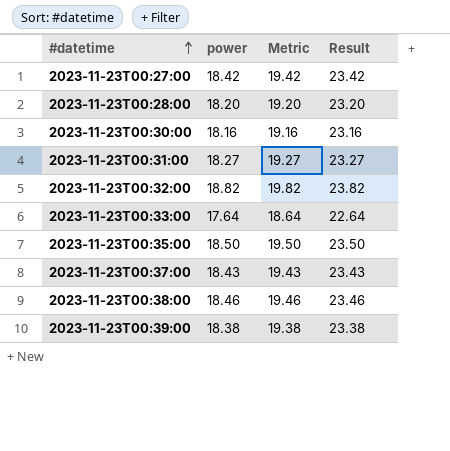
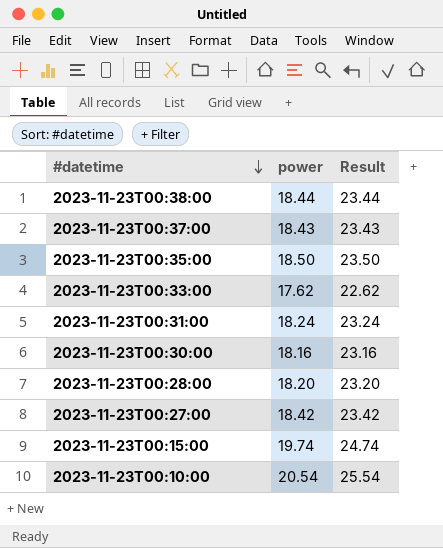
row order: #datetime ascending -> #datetime descending
column Metric | formula: [power] + 1 -> none
row 2023-11-23T00:32:00: 18.82 | 19.82 | 23.82 -> none
row 2023-11-23T00:39:00: 18.38 | 19.38 | 23.38 -> none
2023-11-23T00:38:00 | power: 18.46 -> 18.44
2023-11-23T00:38:00 | Result: 23.46 -> 23.44
2023-11-23T00:33:00 | power: 17.64 -> 17.62
2023-11-23T00:33:00 | Result: 22.64 -> 22.62
2023-11-23T00:31:00 | power: 18.27 -> 18.24
2023-11-23T00:31:00 | Result: 23.27 -> 23.24
row 2023-11-23T00:15:00: none -> 19.74 | 24.74
row 2023-11-23T00:10:00: none -> 20.54 | 25.54

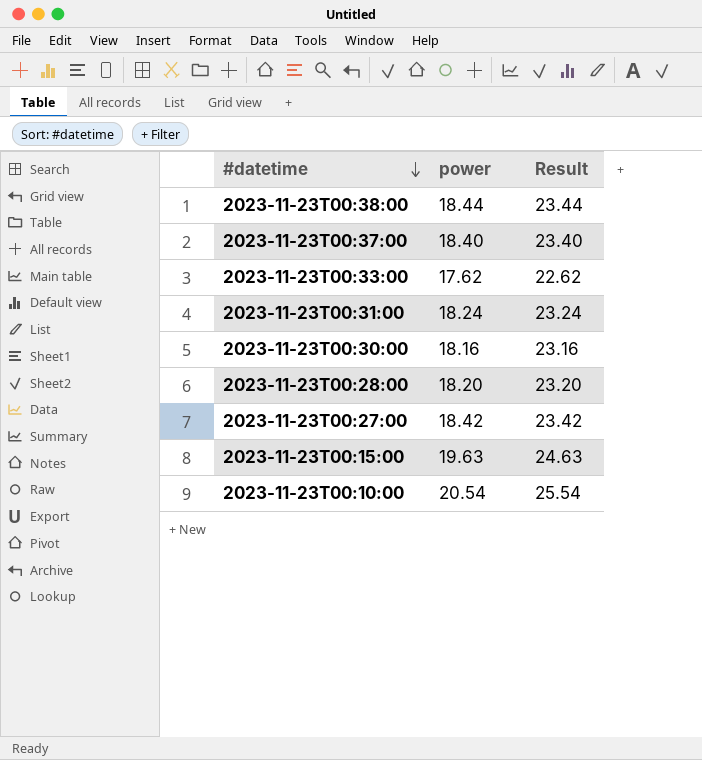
row 2023-11-23T00:35:00: 18.50 | 23.50 -> none
2023-11-23T00:37:00 | power: 18.43 -> 18.40
2023-11-23T00:37:00 | Result: 23.43 -> 23.40
2023-11-23T00:15:00 | power: 19.74 -> 19.63
2023-11-23T00:15:00 | Result: 24.74 -> 24.63

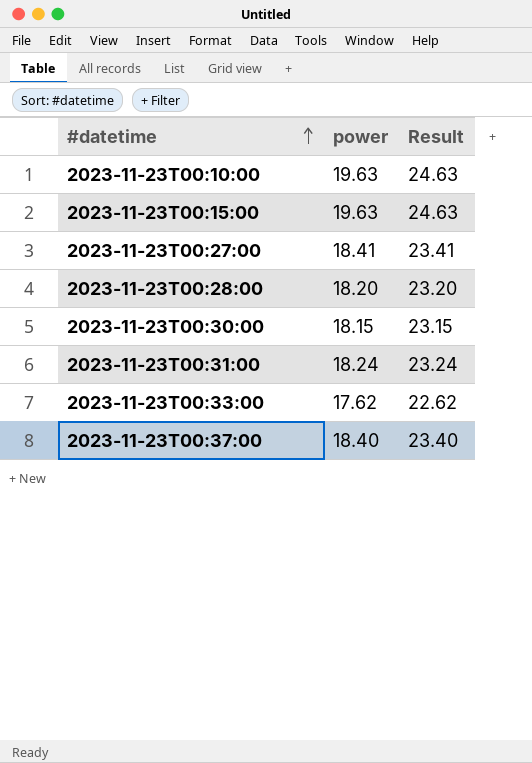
row order: #datetime descending -> #datetime ascending
row 2023-11-23T00:38:00: 18.44 | 23.44 -> none
2023-11-23T00:10:00 | power: 20.54 -> 19.63
2023-11-23T00:10:00 | Result: 25.54 -> 24.63
2023-11-23T00:27:00 | power: 18.42 -> 18.41
2023-11-23T00:27:00 | Result: 23.42 -> 23.41
2023-11-23T00:30:00 | power: 18.16 -> 18.15
2023-11-23T00:30:00 | Result: 23.16 -> 23.15

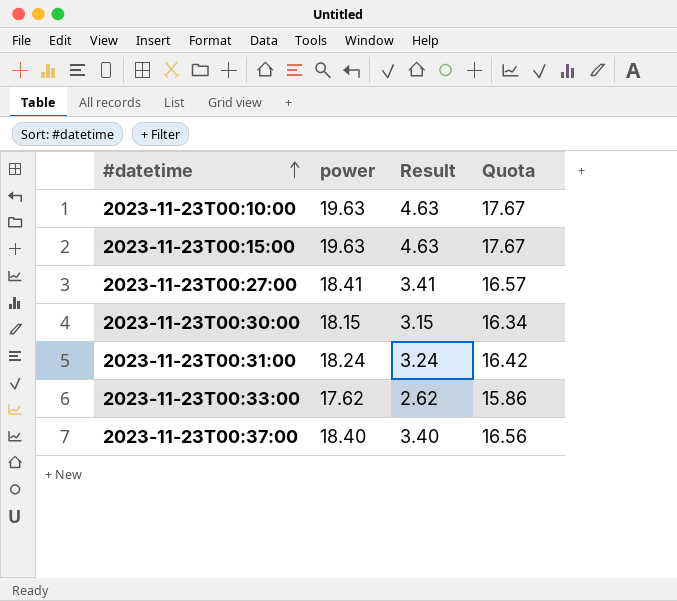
column Result | formula: [power] + 5 -> [power] - 15
column Quota | formula: none -> [power] * 0.9
row 2023-11-23T00:28:00: 18.20 | 23.20 -> none

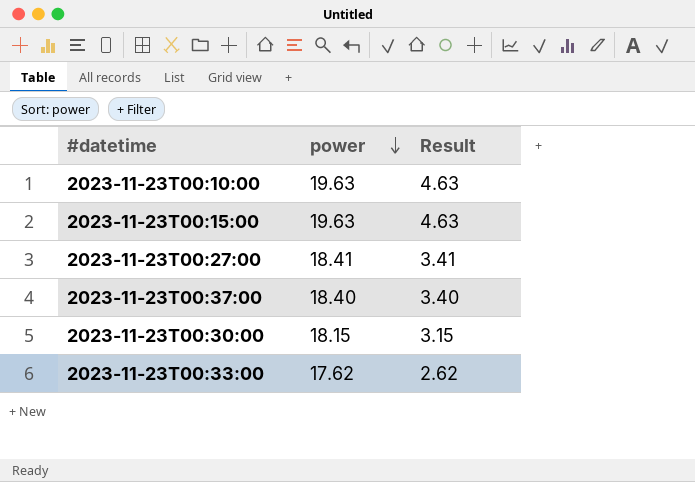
row order: #datetime ascending -> power descending
column Quota | formula: [power] * 0.9 -> none
row 2023-11-23T00:31:00: 18.24 | 3.24 | 16.42 -> none

